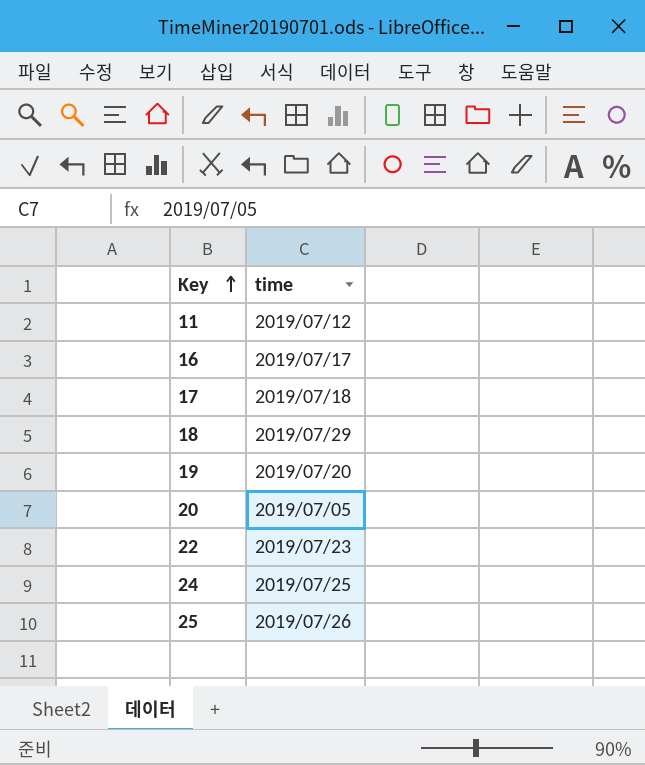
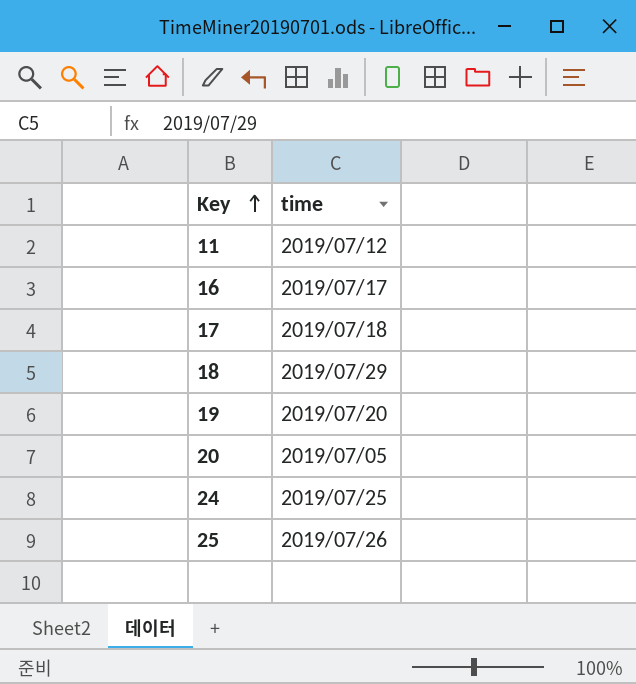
row 22: 2019/07/23 -> none

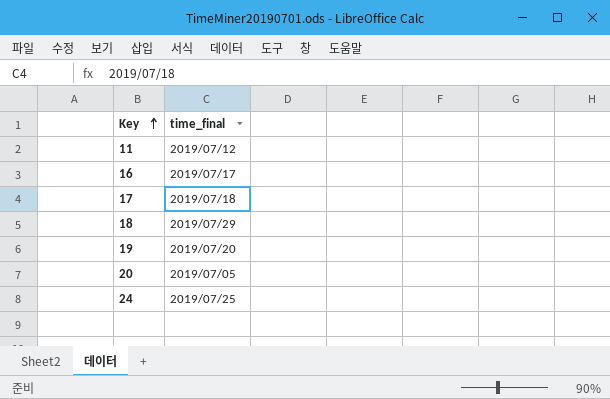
column name: time -> time_final
row 25: 2019/07/26 -> none

